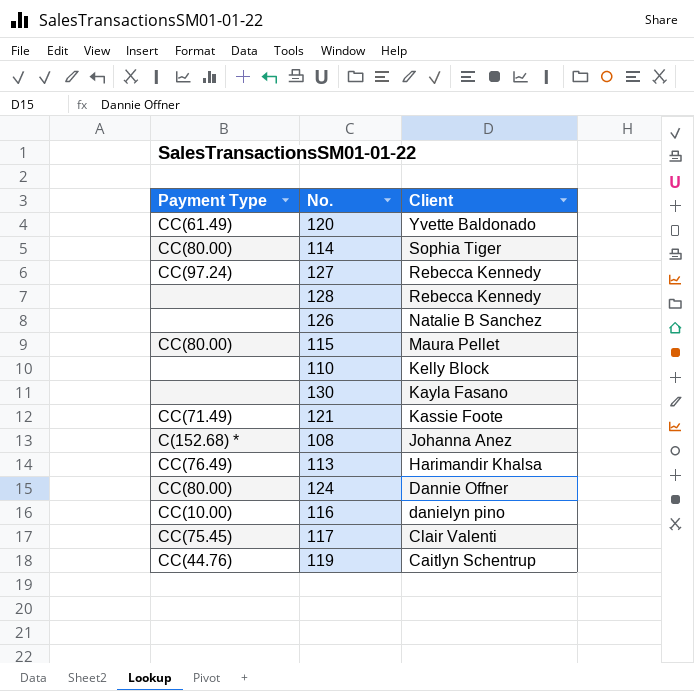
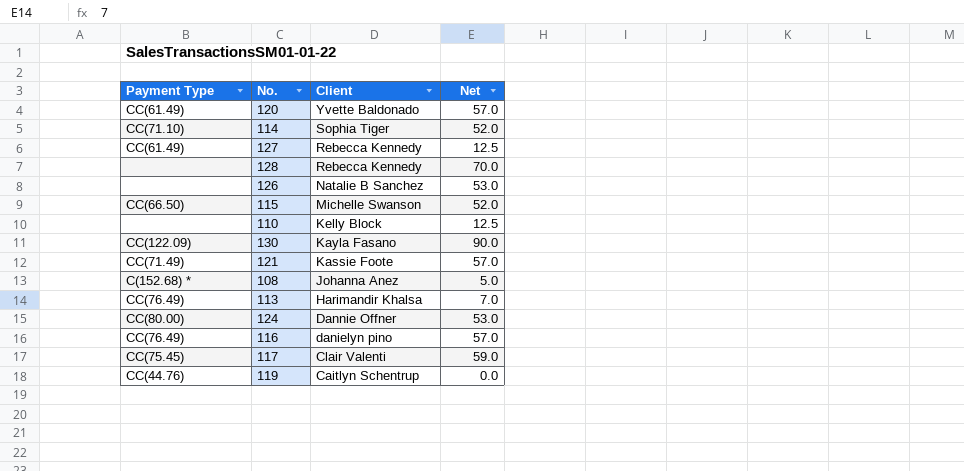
column Net | position: none -> 4
114 | Payment Type: CC(80.00) -> CC(71.10)
127 | Payment Type: CC(97.24) -> CC(61.49)
115 | Payment Type: CC(80.00) -> CC(66.50)
115 | Client: Maura Pellet -> Michelle Swanson
130 | Payment Type: none -> CC(122.09)
116 | Payment Type: CC(10.00) -> CC(76.49)

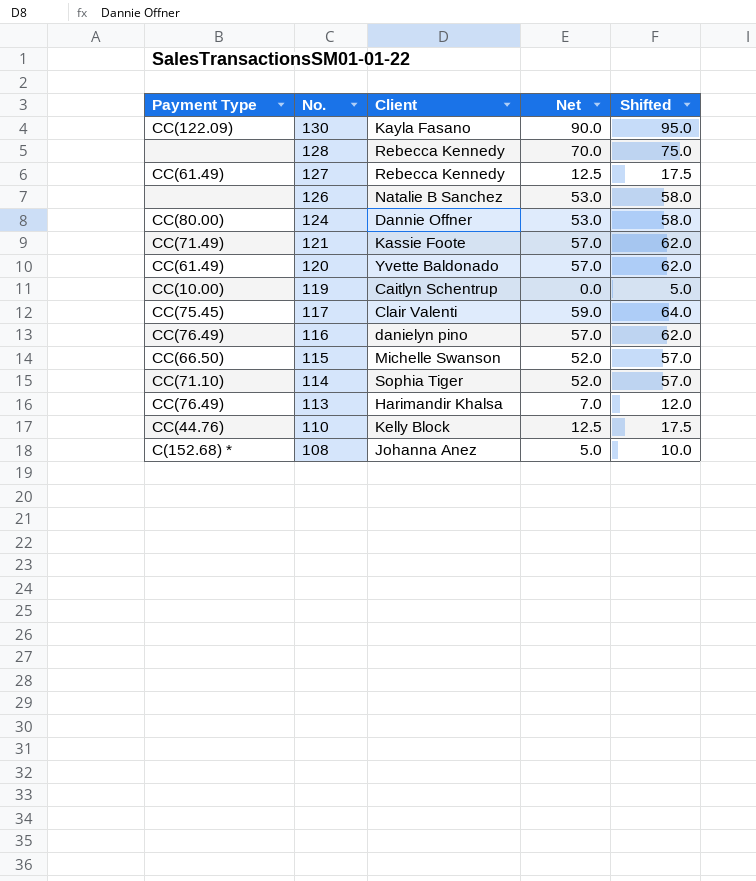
row order: Client descending -> No. descending
column Shifted | formula: none -> [Net] + 5
119 | Payment Type: CC(44.76) -> CC(10.00)
110 | Payment Type: none -> CC(44.76)

